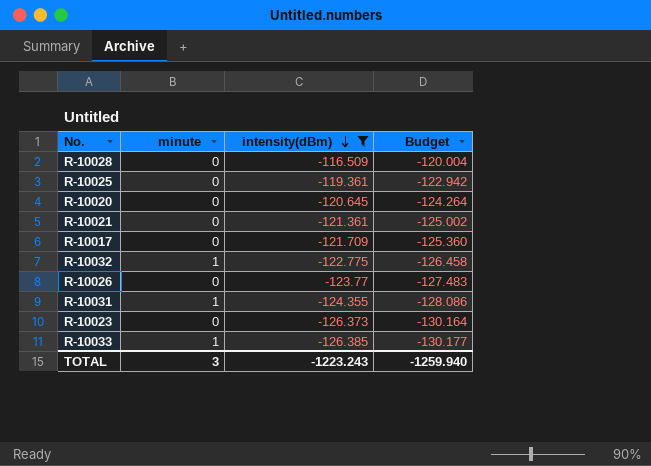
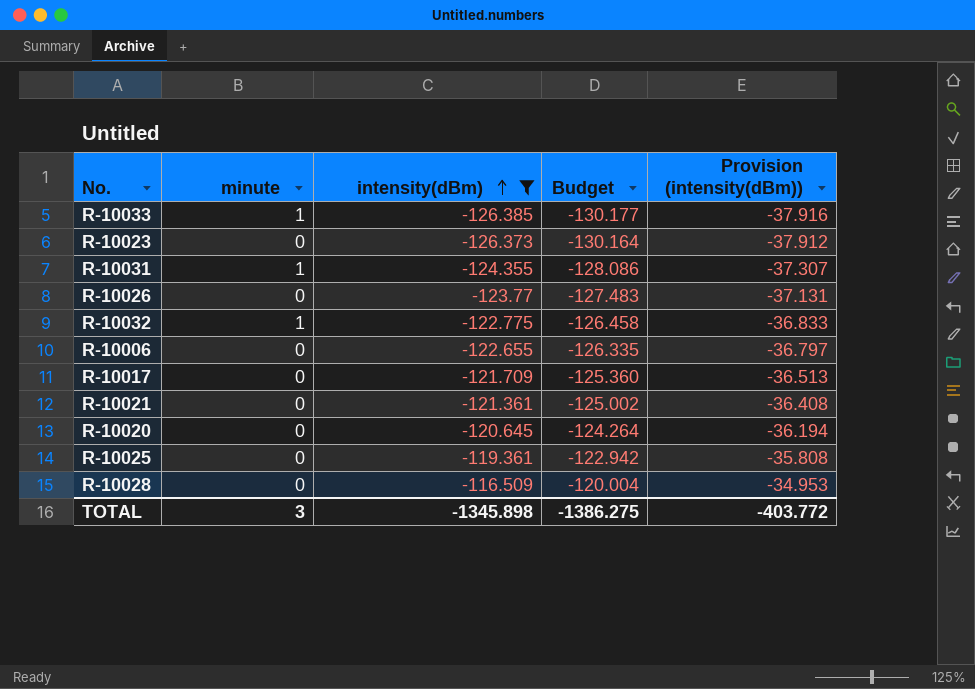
row order: intensity(dBm) descending -> intensity(dBm) ascending
column Provision (intensity(dBm)) | formula: none -> [intensity(dBm)] * 0.3
row R-10006: none -> 0 | -122.655 | -126.335 | -36.797
TOTAL | intensity(dBm): -1223.243 -> -1345.898
TOTAL | Budget: -1259.940 -> -1386.275

